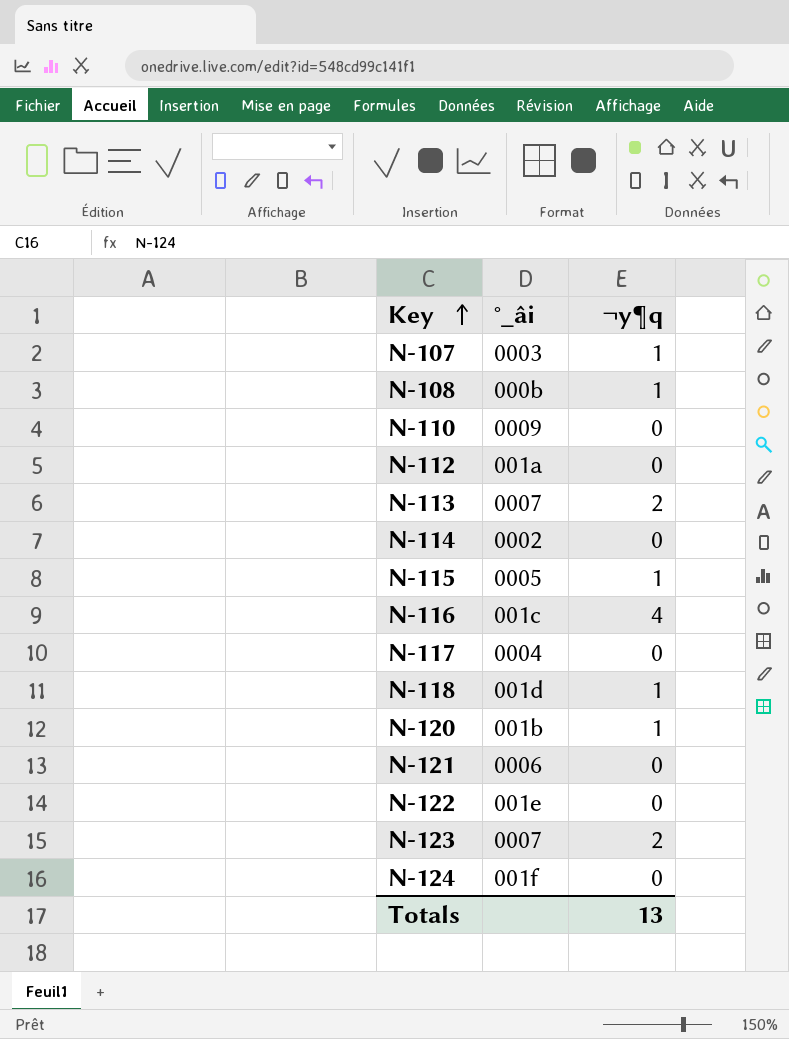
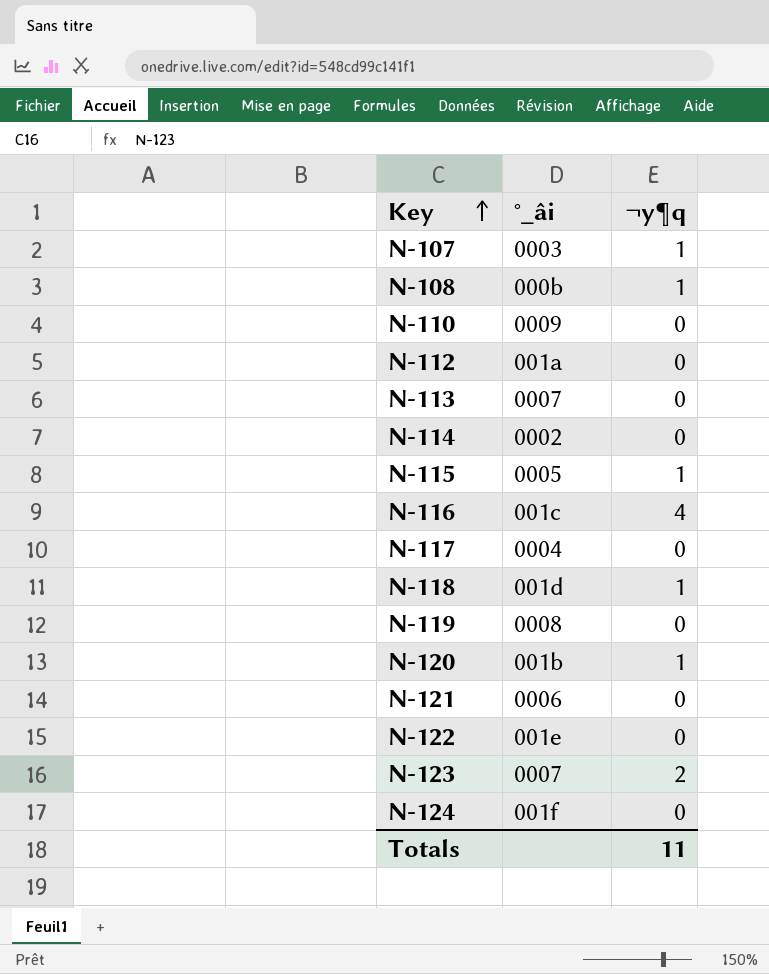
N-113 | ¬y¶q: 2 -> 0
row N-119: none -> 0008 | 0
Totals | ¬y¶q: 13 -> 11

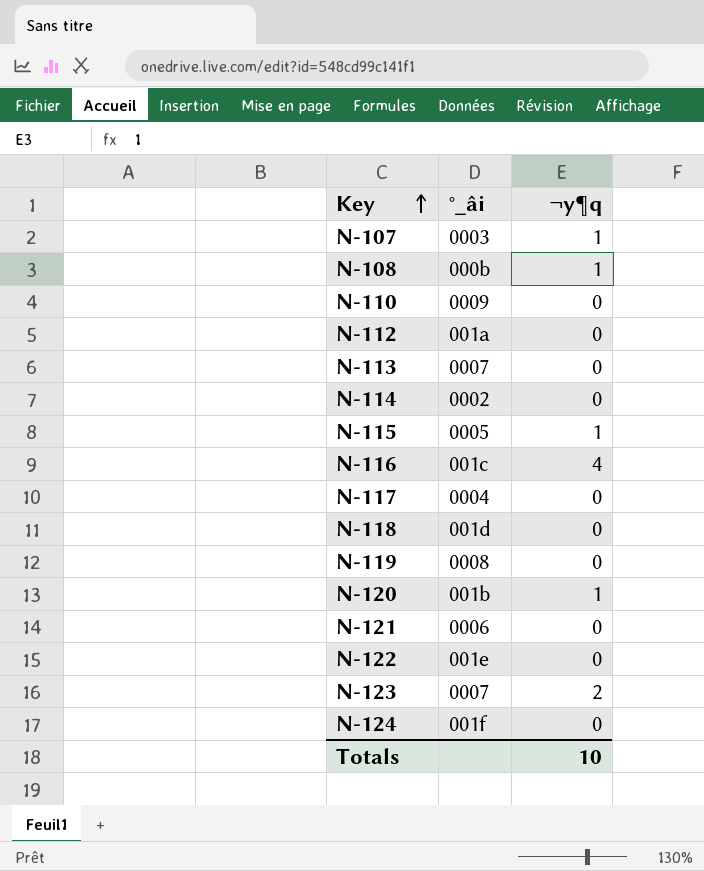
N-118 | ¬y¶q: 1 -> 0
Totals | ¬y¶q: 11 -> 10

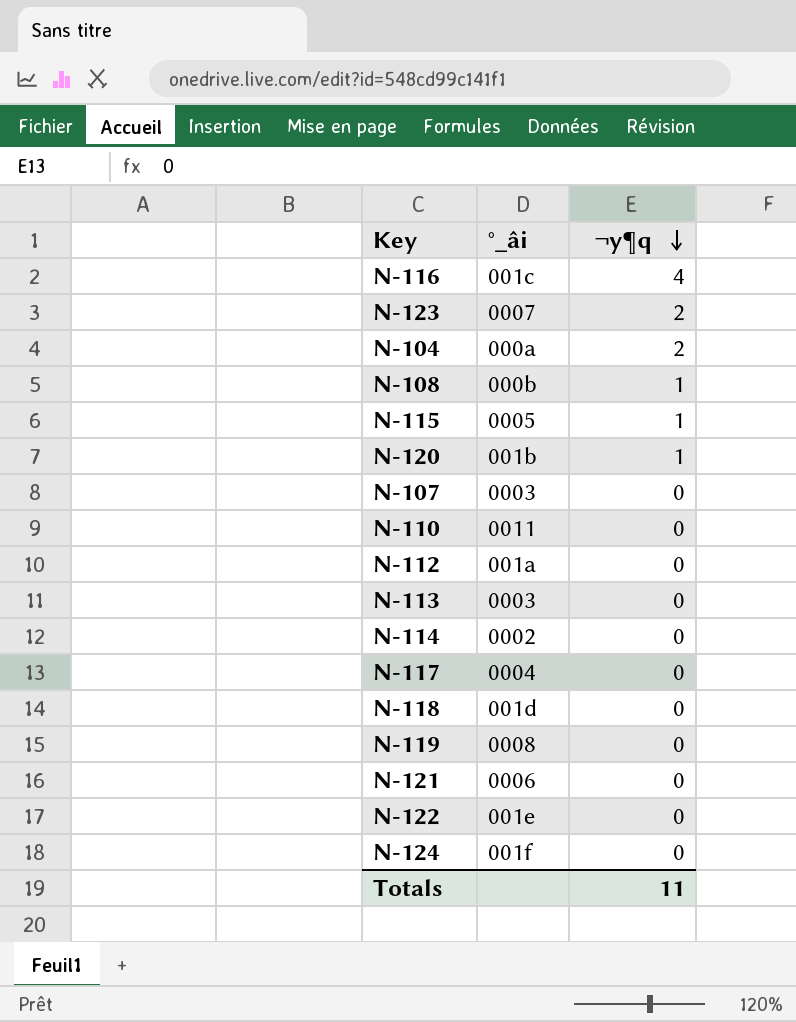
row order: Key ascending -> ¬y¶q descending
row N-104: none -> 000a | 2
N-107 | ¬y¶q: 1 -> 0
N-110 | °_âi: 0009 -> 0011
N-113 | °_âi: 0007 -> 0003
Totals | ¬y¶q: 10 -> 11

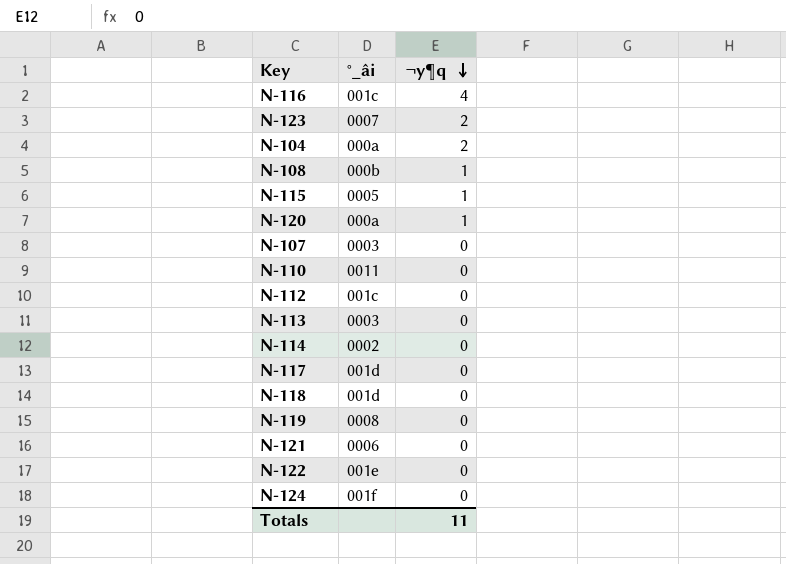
N-120 | °_âi: 001b -> 000a
N-112 | °_âi: 001a -> 001c
N-117 | °_âi: 0004 -> 001d

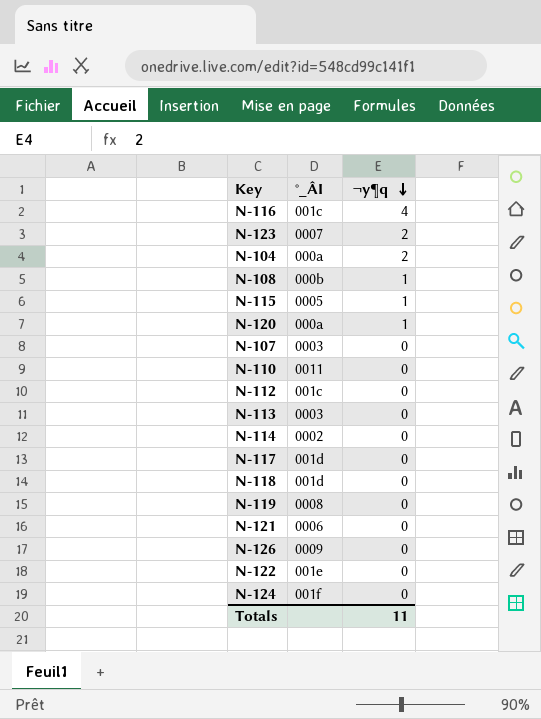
column name: °_âi -> °_ÂI
row N-126: none -> 0009 | 0

